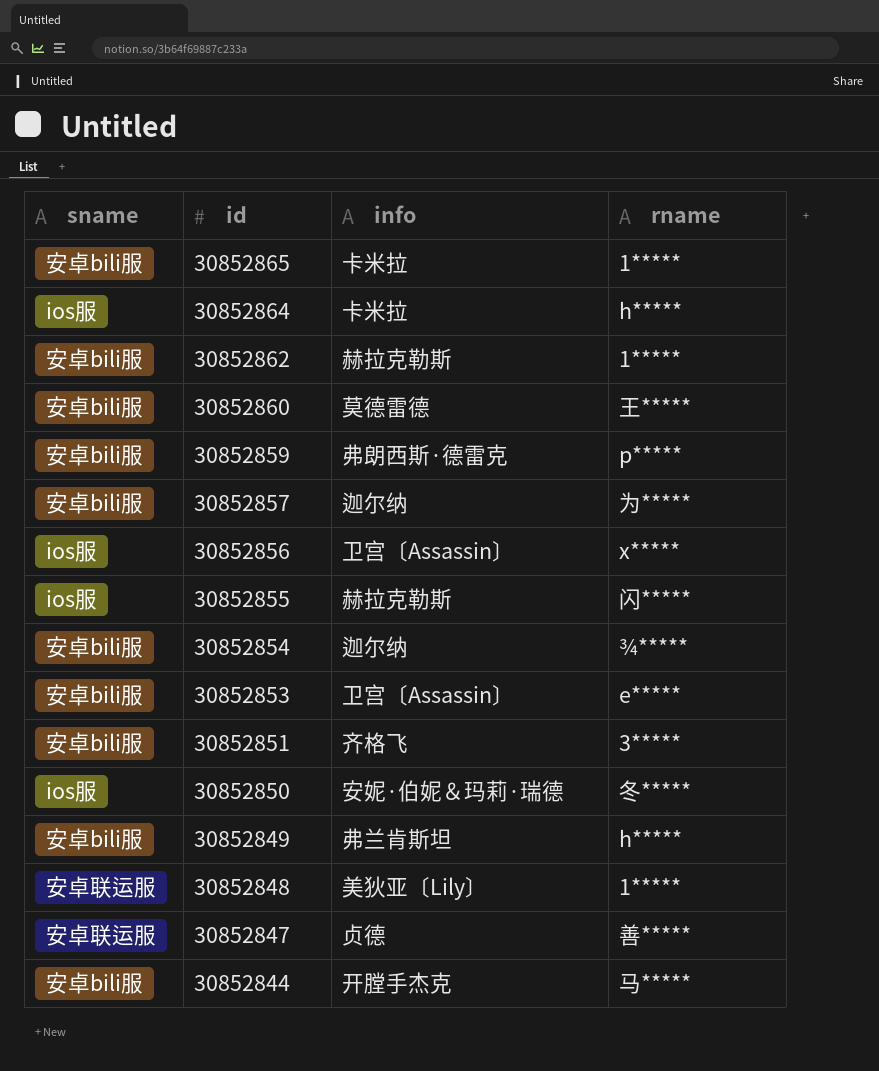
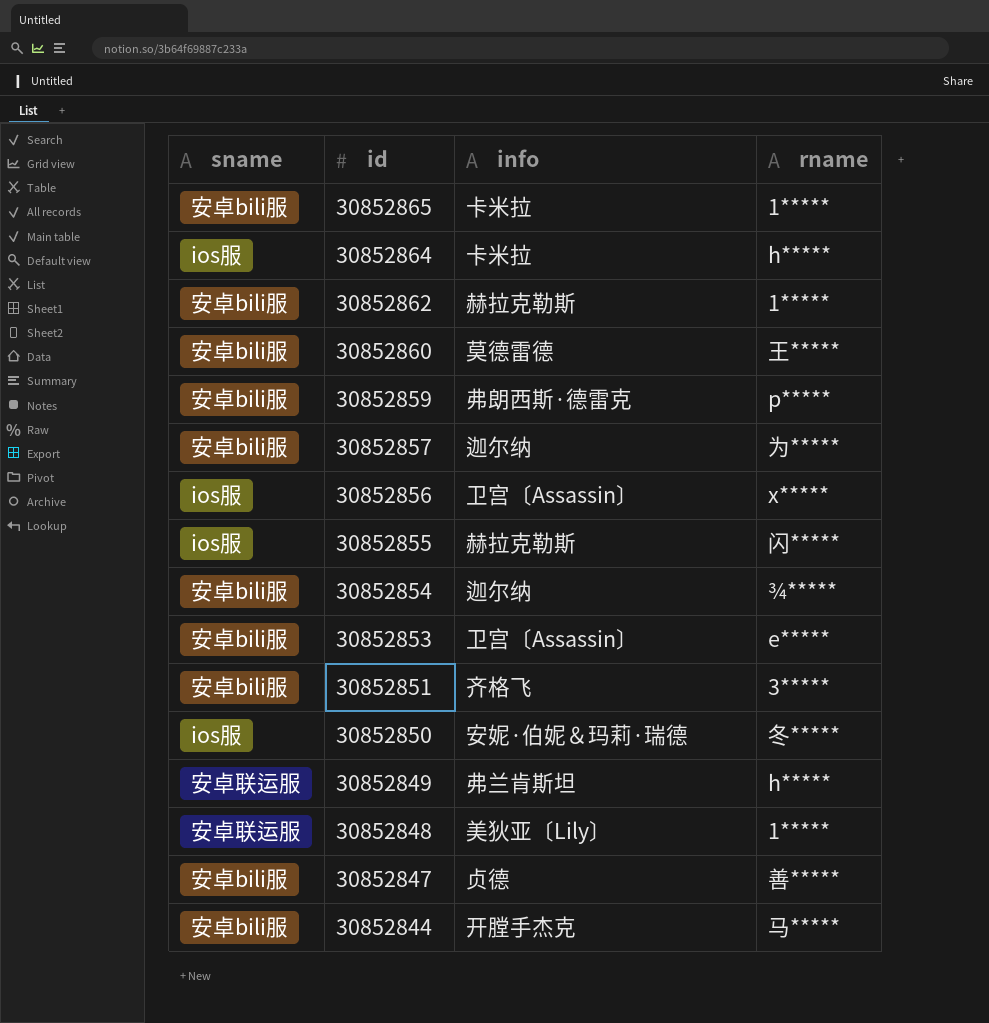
30852849 | sname: 安卓bili服 -> 安卓联运服
30852847 | sname: 安卓联运服 -> 安卓bili服

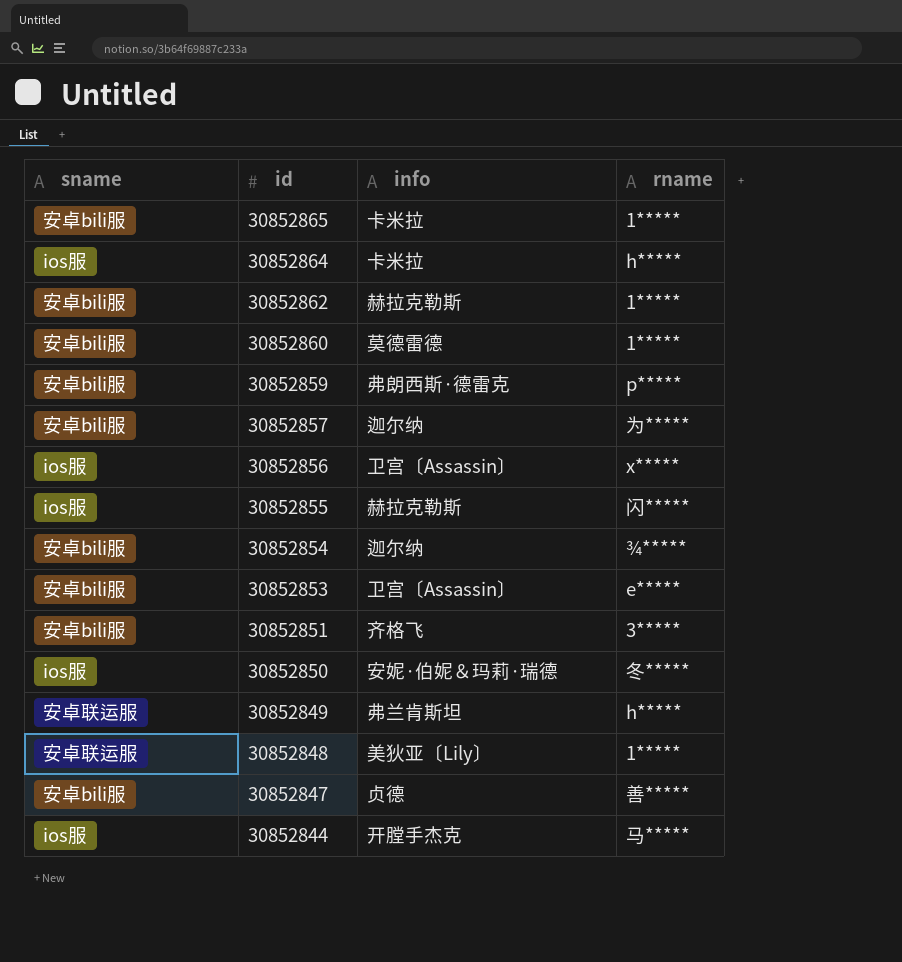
30852860 | rname: 王***** -> 1*****
30852844 | sname: 安卓bili服 -> ios服

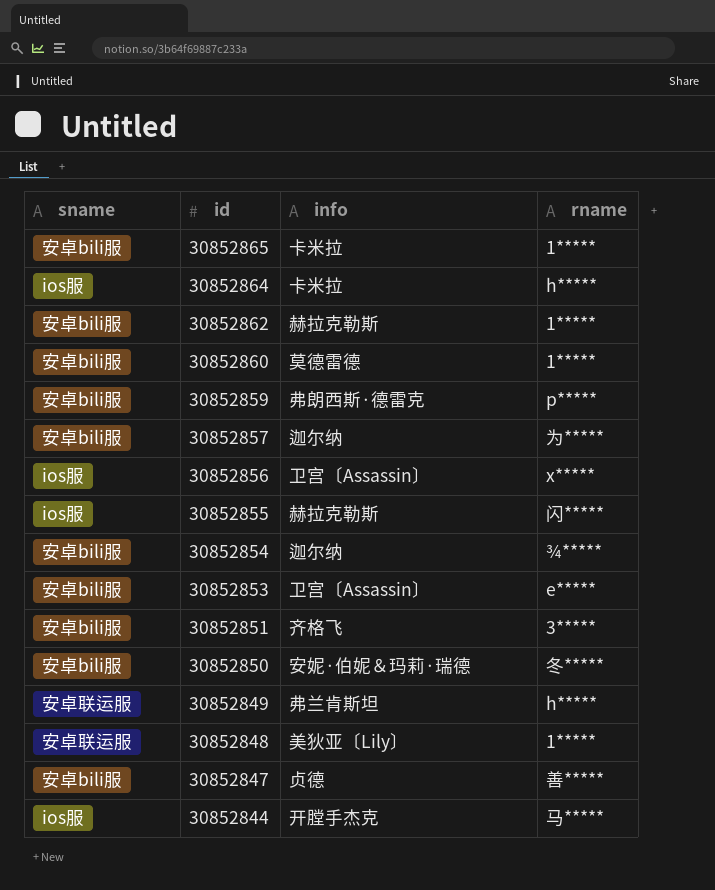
30852850 | sname: ios服 -> 安卓bili服

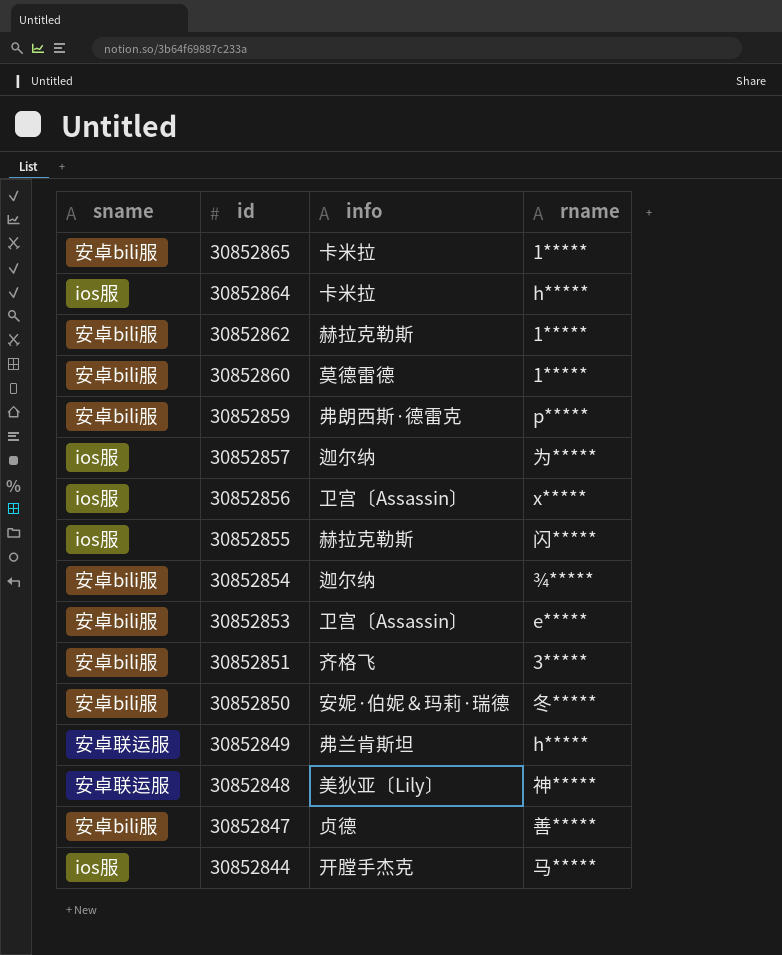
30852857 | sname: 安卓bili服 -> ios服
30852848 | rname: 1***** -> 神*****

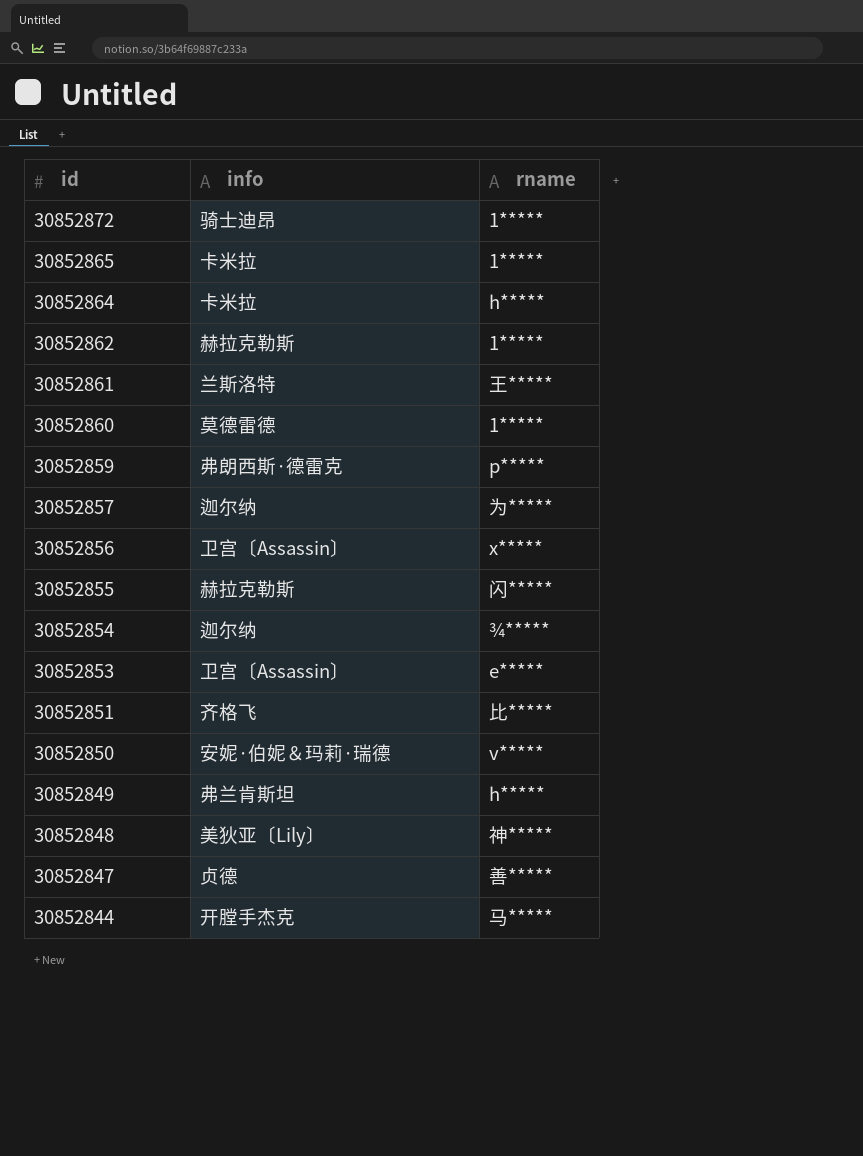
column sname | position: 1 -> none
row 30852872: none -> 骑士迪昂 | 1*****
row 30852861: none -> 兰斯洛特 | 王*****
30852851 | rname: 3***** -> 比*****
30852850 | rname: 冬***** -> v*****

